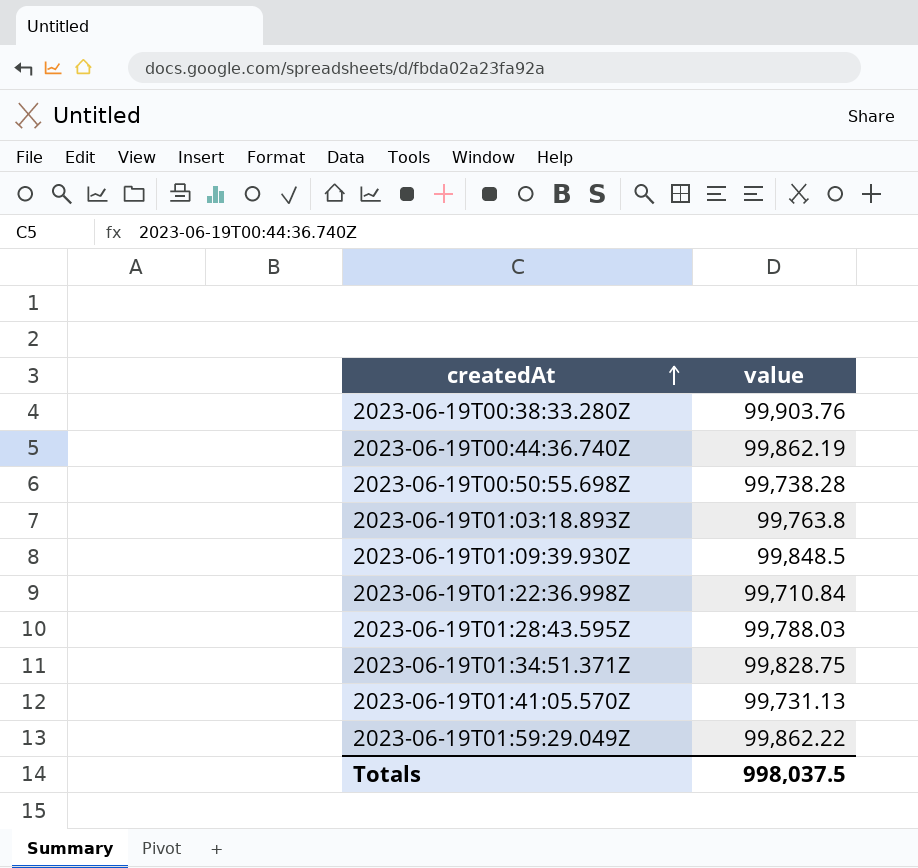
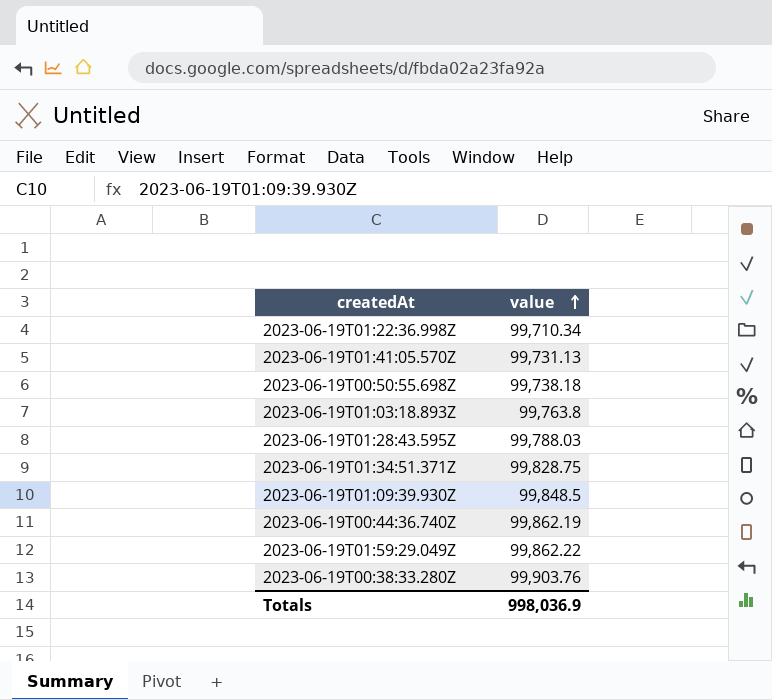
row order: createdAt ascending -> value ascending
2023-06-19T01:22:36.998Z | value: 99,710.84 -> 99,710.34
2023-06-19T00:50:55.698Z | value: 99,738.28 -> 99,738.18
Totals | value: 998,037.5 -> 998,036.9

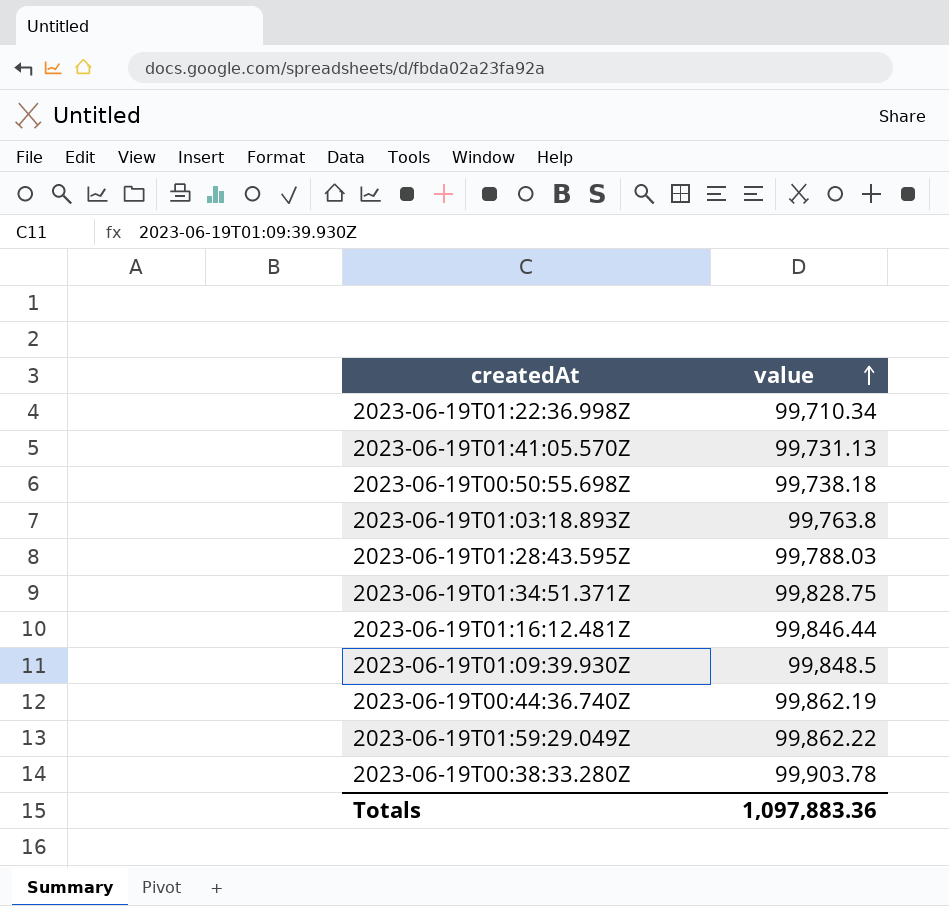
row 2023-06-19T01:16:12.481Z: none -> 99,846.44
2023-06-19T00:38:33.280Z | value: 99,903.76 -> 99,903.78
Totals | value: 998,036.9 -> 1,097,883.36

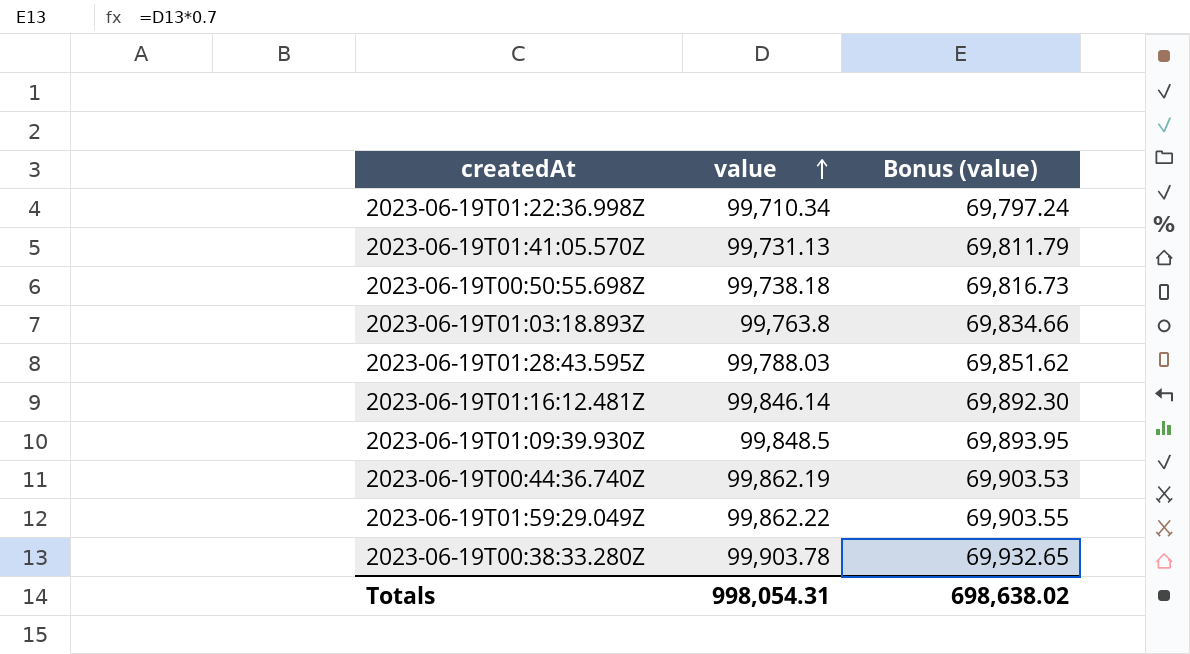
column Bonus (value) | formula: none -> [value] * 0.7
row 2023-06-19T01:34:51.371Z: 99,828.75 -> none
2023-06-19T01:16:12.481Z | value: 99,846.44 -> 99,846.14
Totals | value: 1,097,883.36 -> 998,054.31

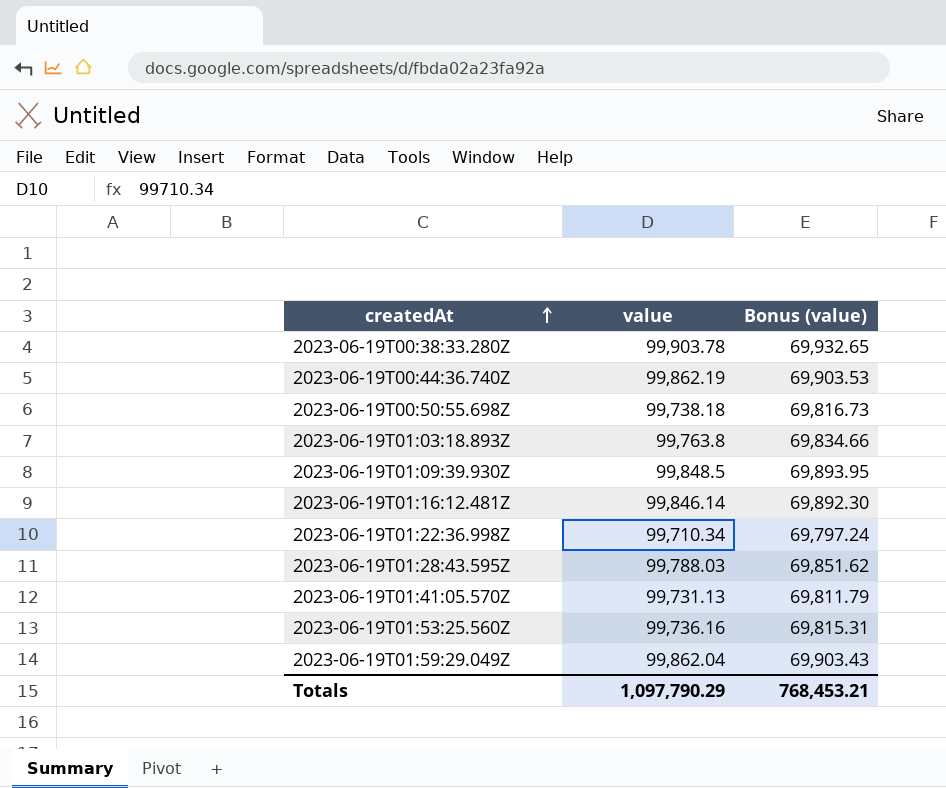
row order: value ascending -> createdAt ascending
row 2023-06-19T01:53:25.560Z: none -> 99,736.16 | 69,815.31
2023-06-19T01:59:29.049Z | value: 99,862.22 -> 99,862.04
2023-06-19T01:59:29.049Z | Bonus (value): 69,903.55 -> 69,903.43
Totals | value: 998,054.31 -> 1,097,790.29
Totals | Bonus (value): 698,638.02 -> 768,453.21

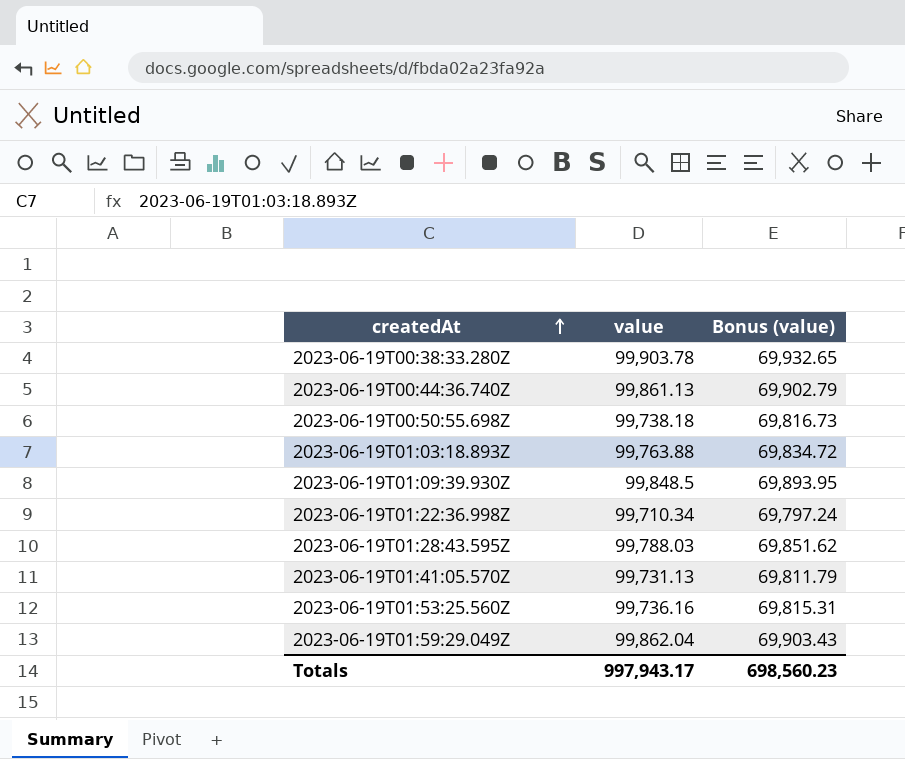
row 2023-06-19T01:16:12.481Z: 99,846.14 | 69,892.30 -> none
2023-06-19T00:44:36.740Z | value: 99,862.19 -> 99,861.13
2023-06-19T00:44:36.740Z | Bonus (value): 69,903.53 -> 69,902.79
2023-06-19T01:03:18.893Z | value: 99,763.8 -> 99,763.88
2023-06-19T01:03:18.893Z | Bonus (value): 69,834.66 -> 69,834.72
Totals | value: 1,097,790.29 -> 997,943.17
Totals | Bonus (value): 768,453.21 -> 698,560.23

